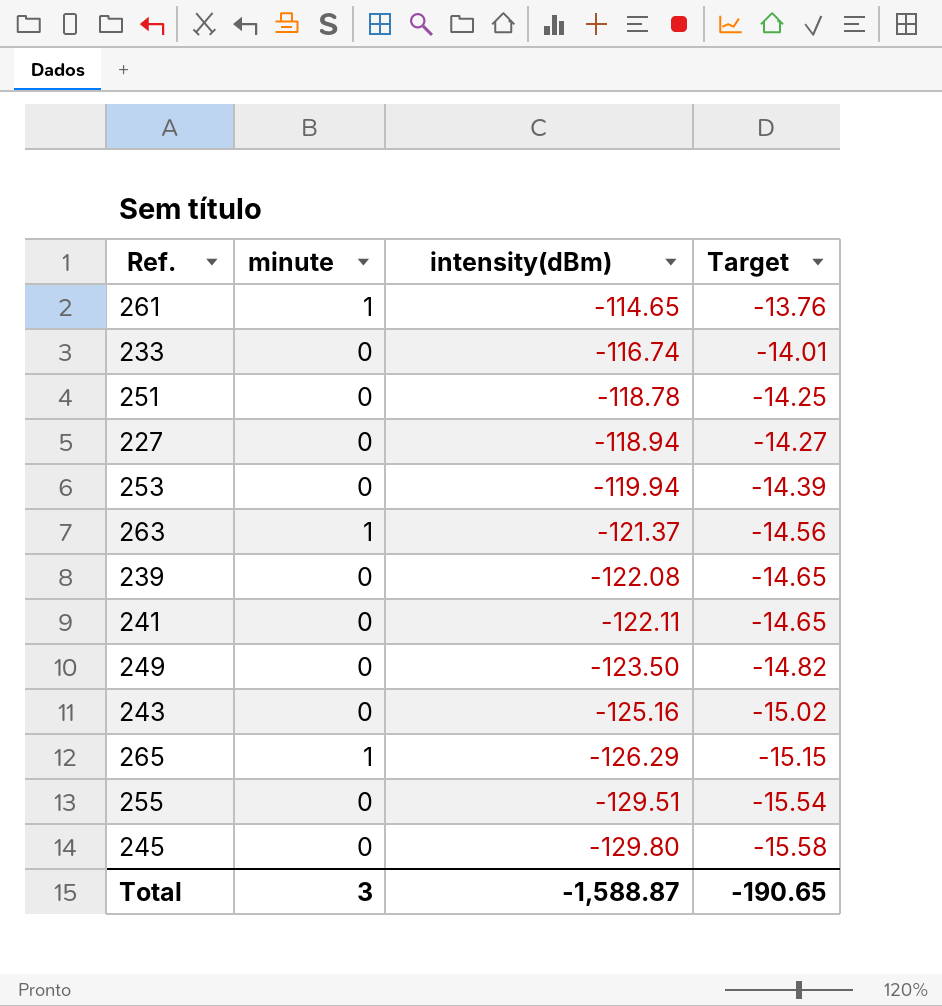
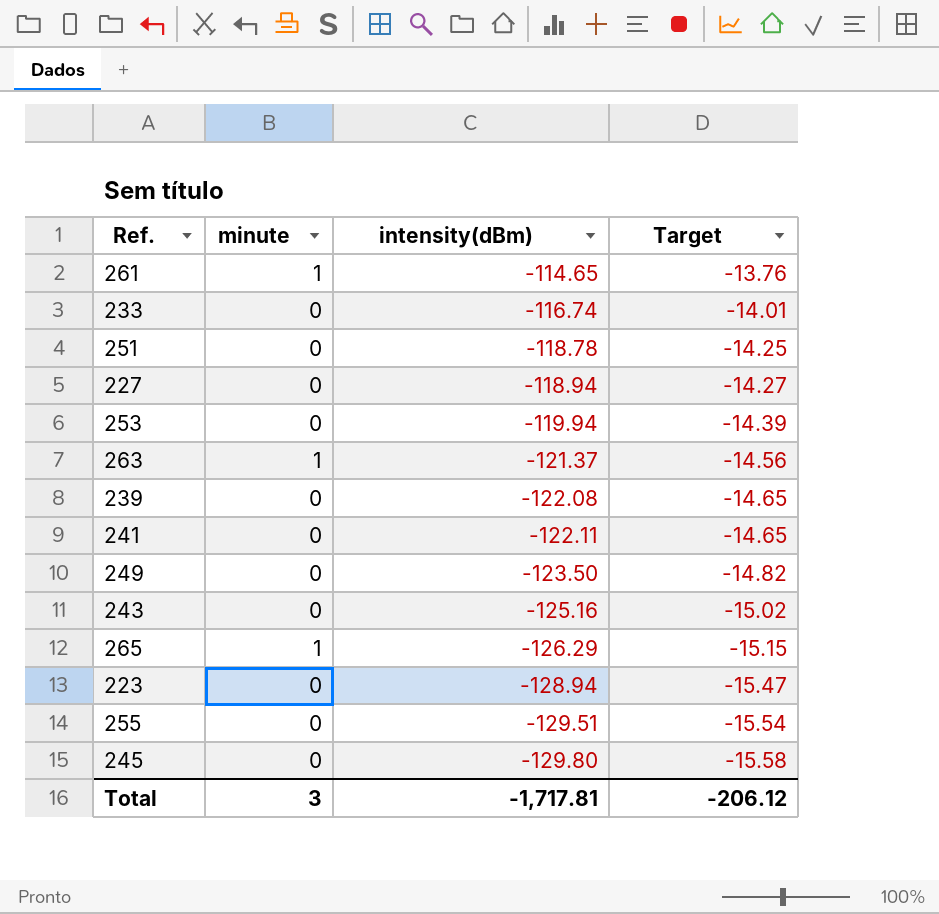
row 223: none -> 0 | -128.94 | -15.47
Total | intensity(dBm): -1,588.87 -> -1,717.81
Total | Target: -190.65 -> -206.12

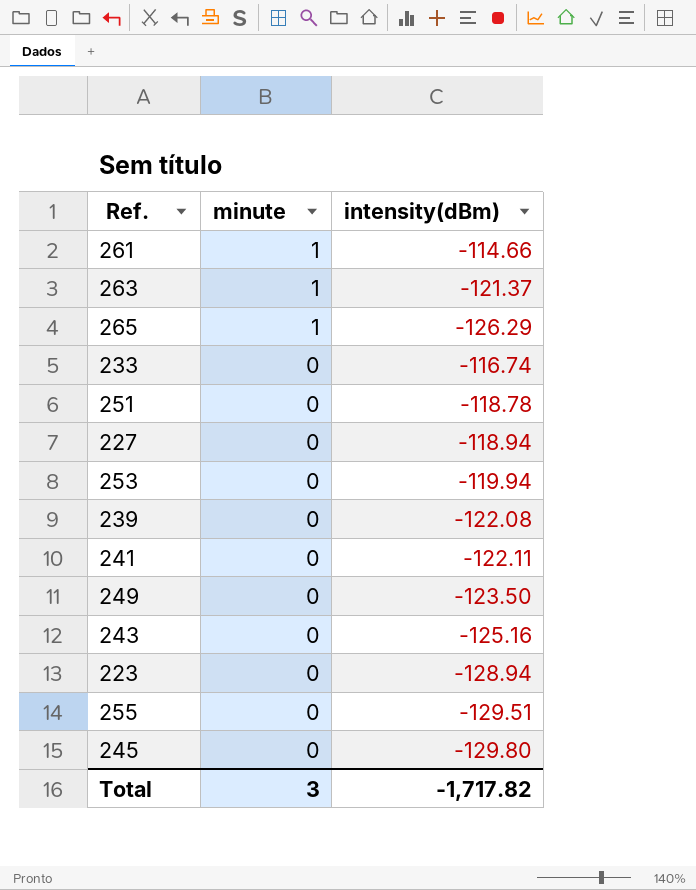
row order: intensity(dBm) descending -> minute descending
column Target | formula: [intensity(dBm)] * 0.12 -> none
261 | intensity(dBm): -114.65 -> -114.66
Total | intensity(dBm): -1,717.81 -> -1,717.82

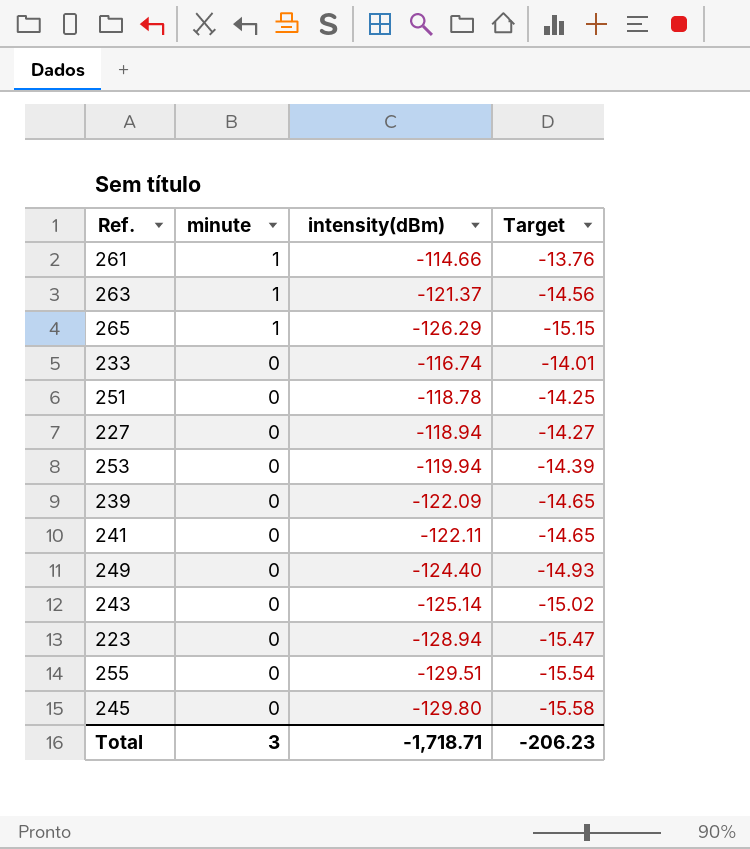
column Target | formula: none -> [intensity(dBm)] * 0.12
239 | intensity(dBm): -122.08 -> -122.09
249 | intensity(dBm): -123.50 -> -124.40
243 | intensity(dBm): -125.16 -> -125.14
Total | intensity(dBm): -1,717.82 -> -1,718.71

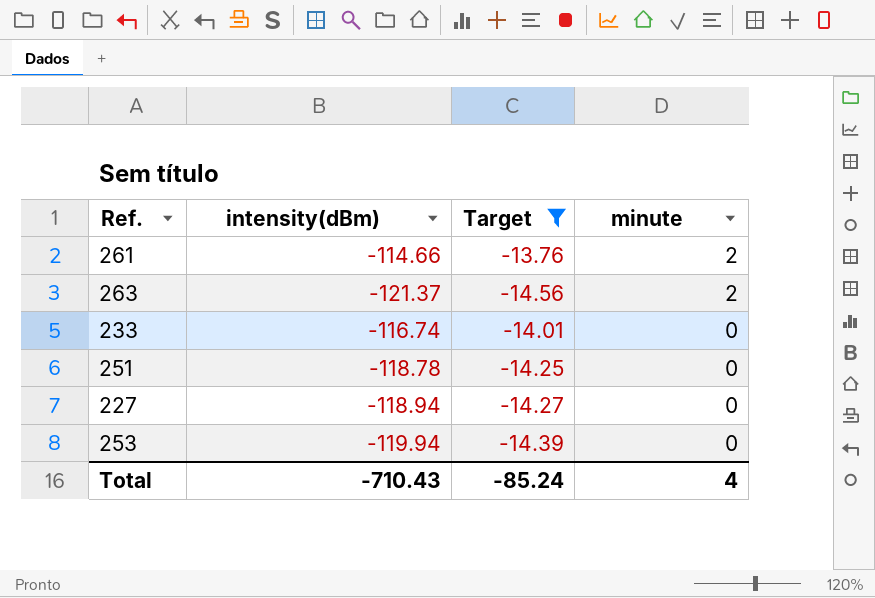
filter: none -> Target >= -14.56
column minute | position: 2 -> 4
261 | minute: 1 -> 2
263 | minute: 1 -> 2
Total | intensity(dBm): -1,718.71 -> -710.43
Total | Target: -206.23 -> -85.24
Total | minute: 3 -> 4

